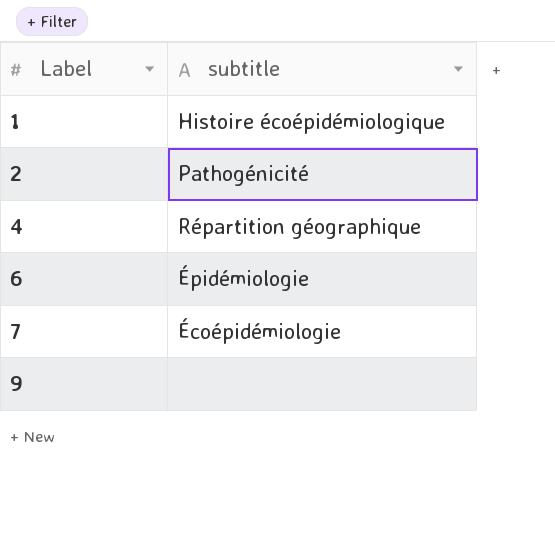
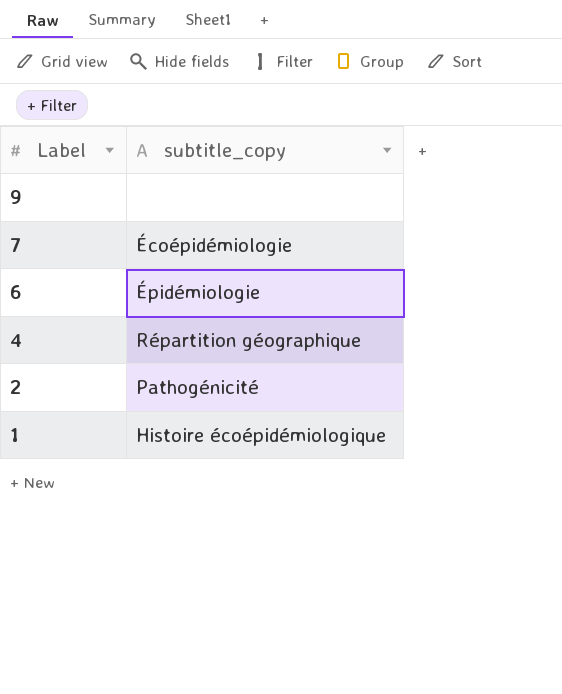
row order: Label ascending -> Label descending
column name: subtitle -> subtitle_copy

